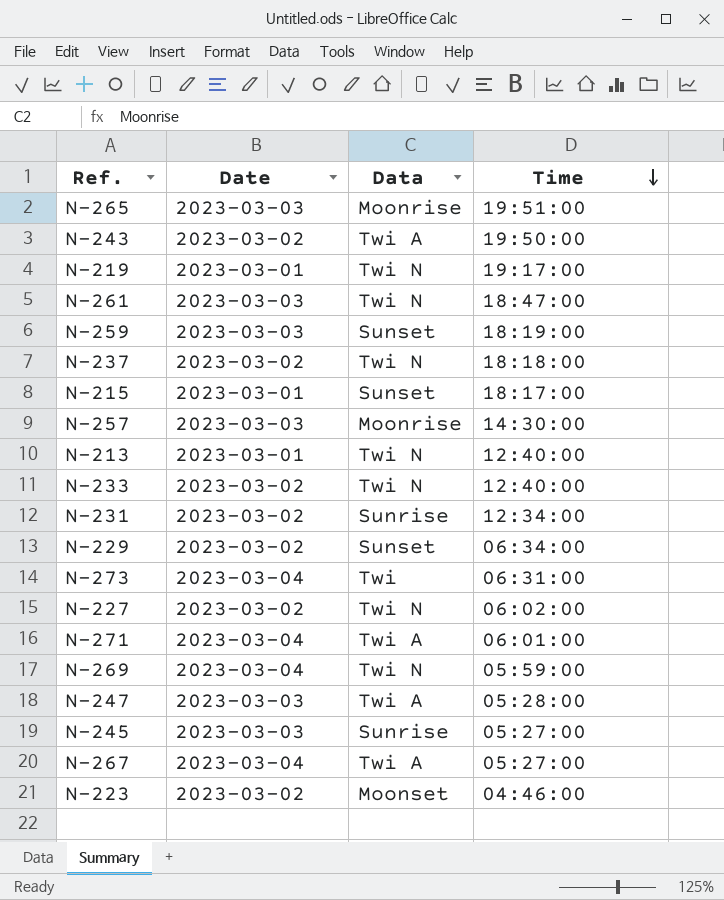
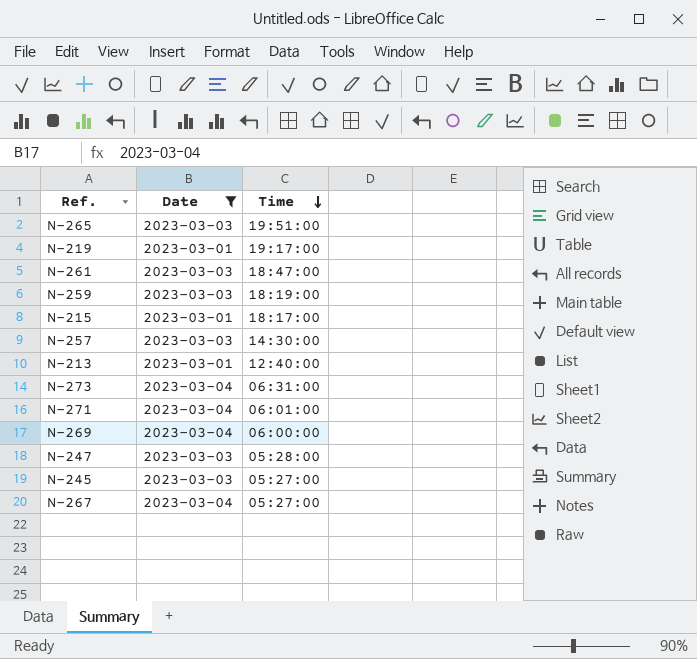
filter: none -> Date != 2023-03-02
column Data | position: 3 -> none
N-269 | Time: 05:59:00 -> 06:00:00

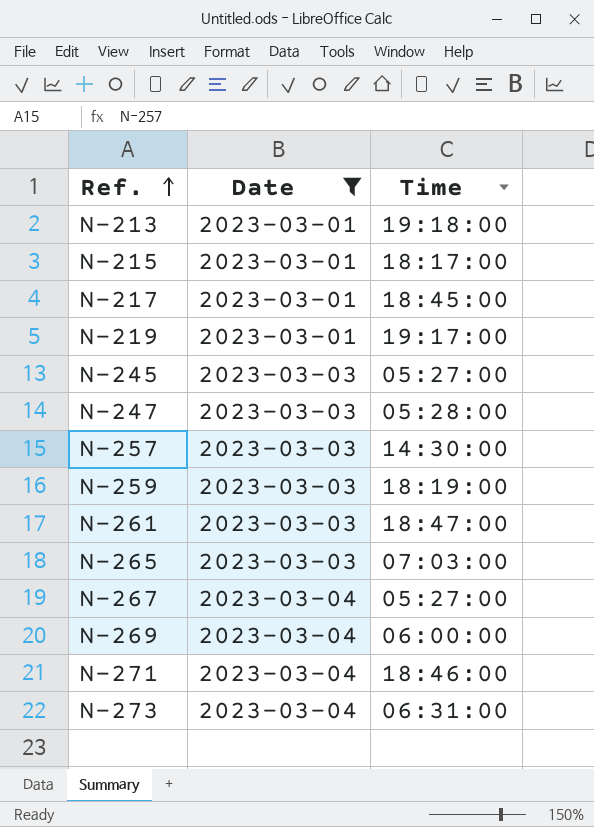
row order: Time descending -> Ref. ascending
N-213 | Time: 12:40:00 -> 19:18:00
row N-217: none -> 2023-03-01 | 18:45:00
N-265 | Time: 19:51:00 -> 07:03:00
N-271 | Time: 06:01:00 -> 18:46:00

